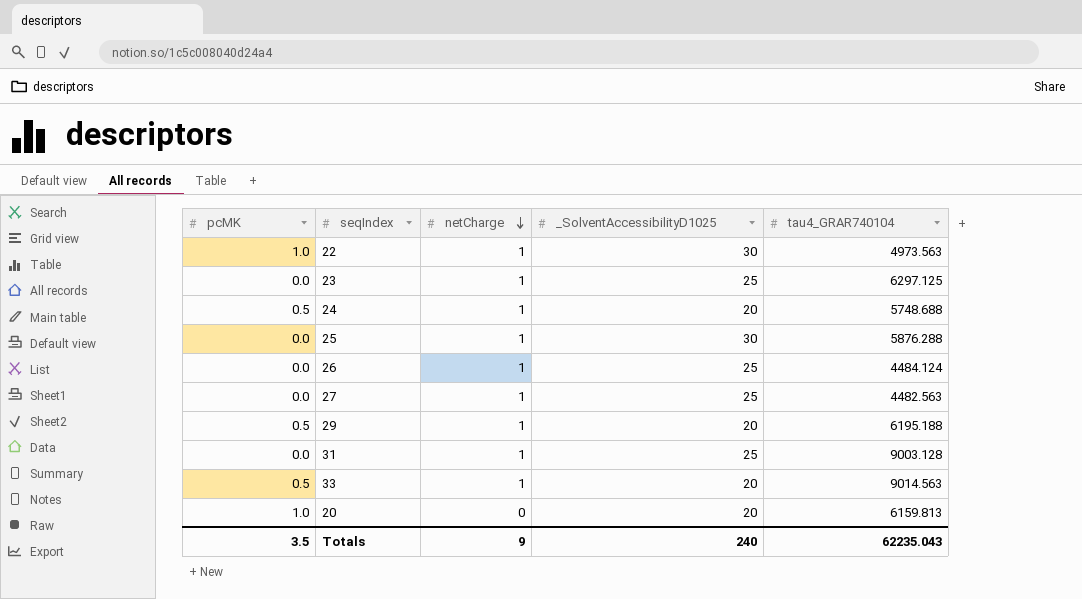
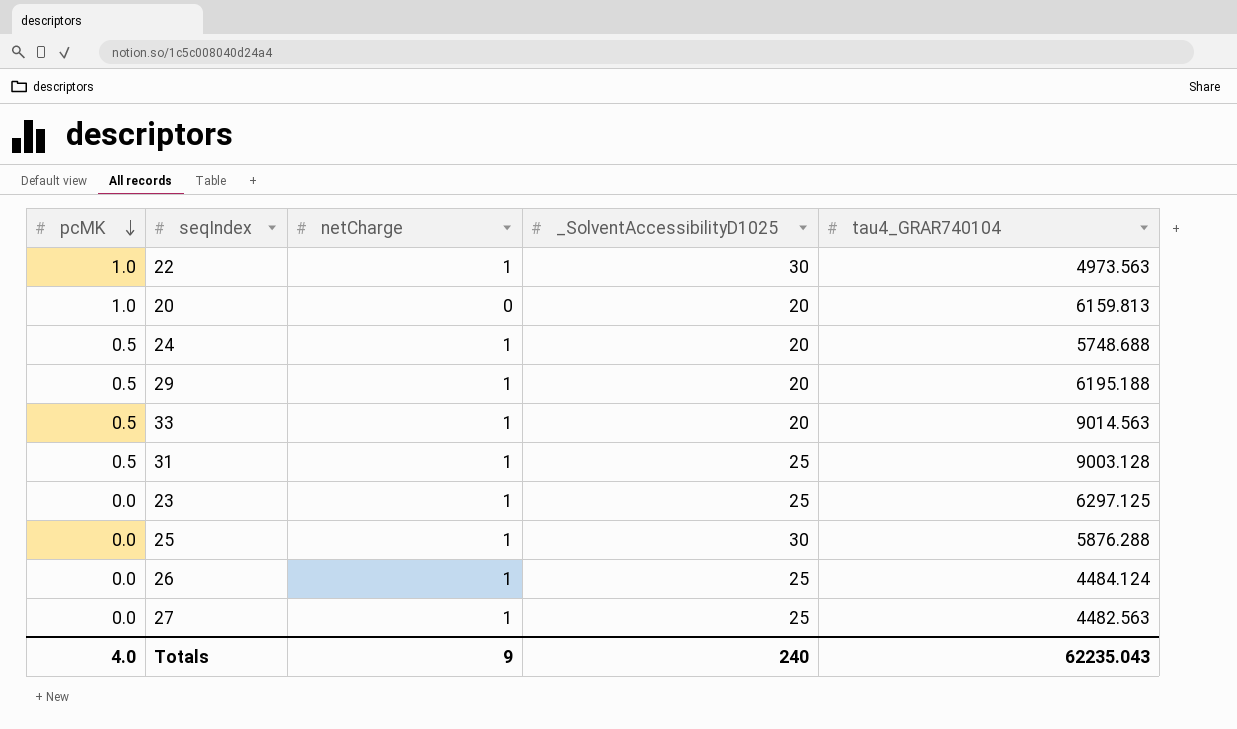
row order: netCharge descending -> pcMK descending
31 | pcMK: 0.0 -> 0.5
Totals | pcMK: 3.5 -> 4.0

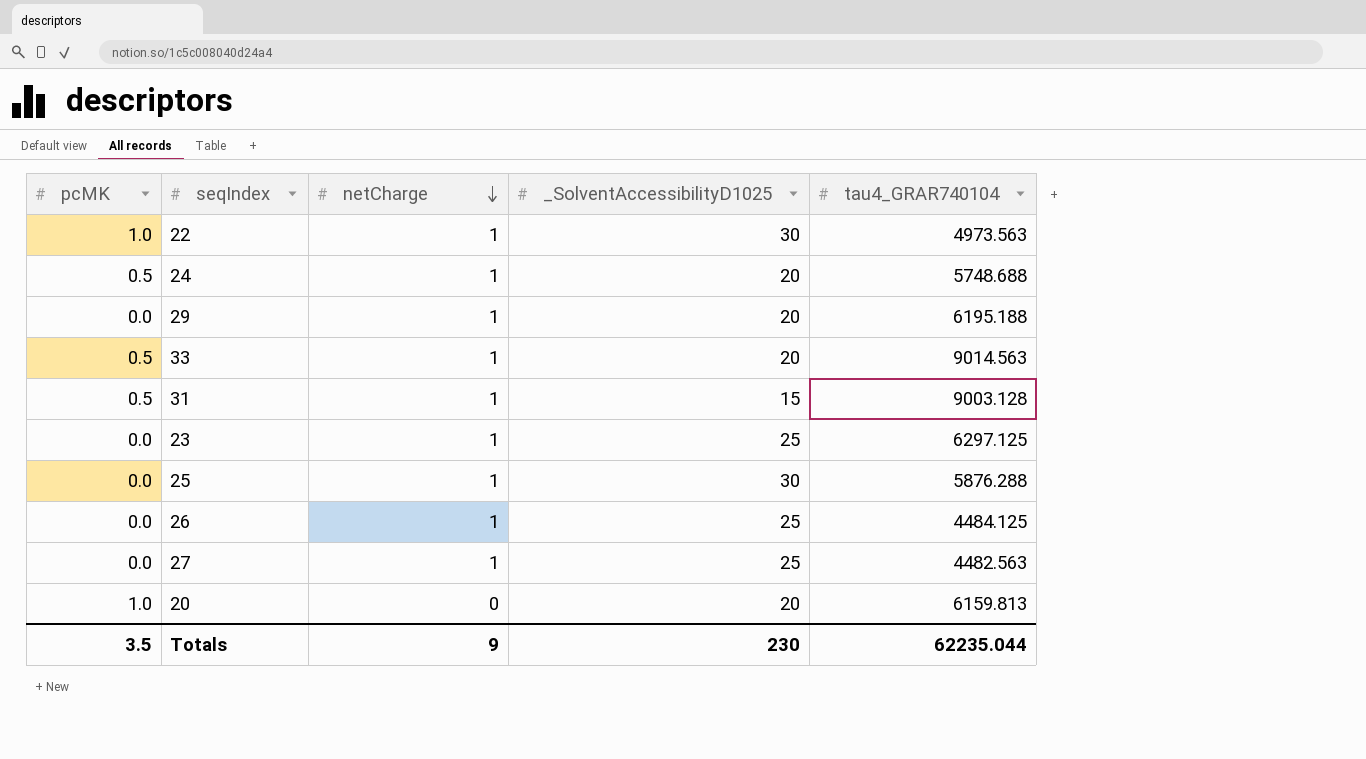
row order: pcMK descending -> netCharge descending
29 | pcMK: 0.5 -> 0.0
31 | _SolventAccessibilityD1025: 25 -> 15
26 | tau4_GRAR740104: 4484.124 -> 4484.125
Totals | pcMK: 4.0 -> 3.5
Totals | _SolventAccessibilityD1025: 240 -> 230
Totals | tau4_GRAR740104: 62235.043 -> 62235.044

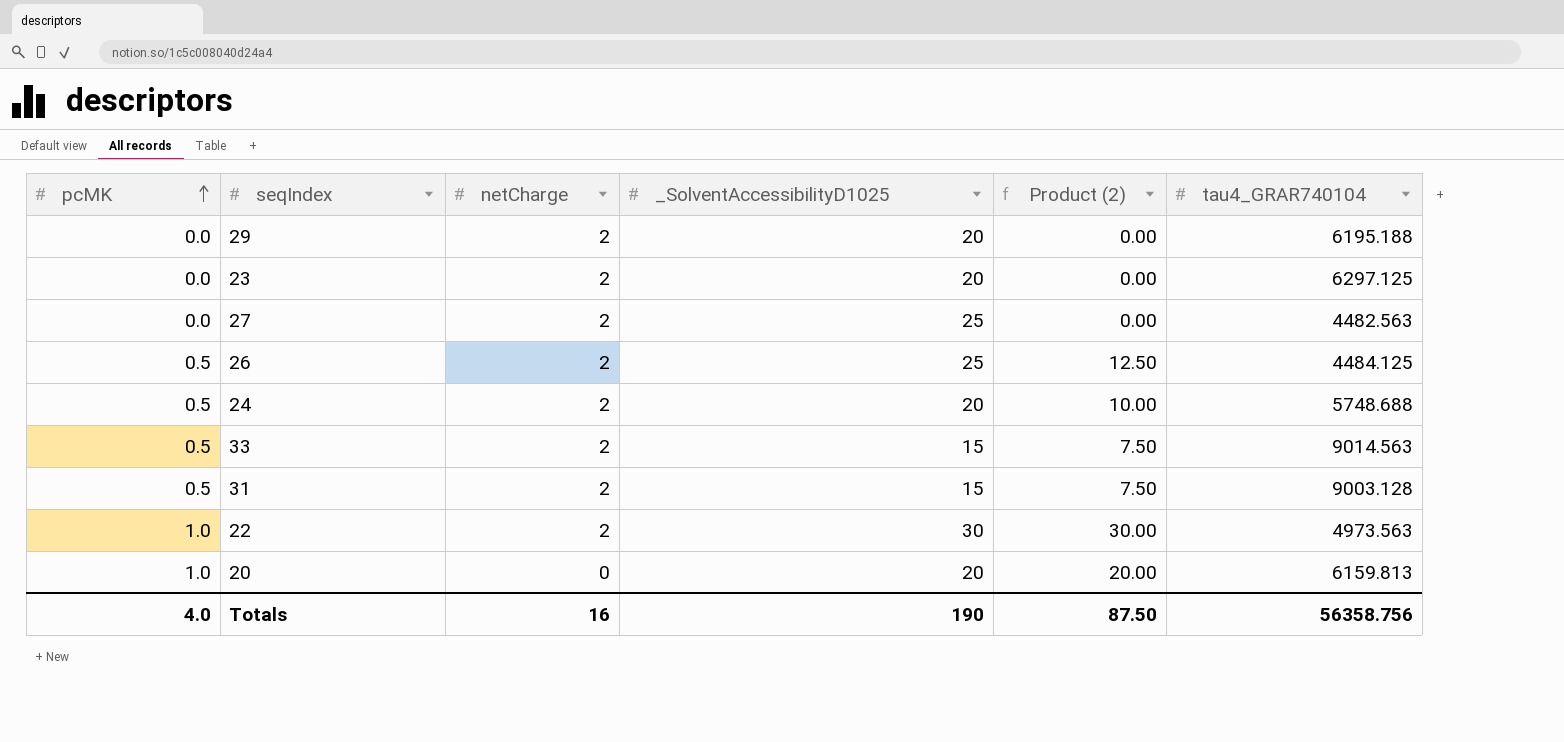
row order: netCharge descending -> pcMK ascending
column Product (2) | formula: none -> [pcMK] * [_SolventAccessibilityD1025]
row 25: 0.0 | 1 | 30 | 5876.288 -> none
29 | netCharge: 1 -> 2
23 | netCharge: 1 -> 2
23 | _SolventAccessibilityD1025: 25 -> 20
27 | netCharge: 1 -> 2
26 | pcMK: 0.0 -> 0.5
26 | netCharge: 1 -> 2
24 | netCharge: 1 -> 2
33 | netCharge: 1 -> 2
33 | _SolventAccessibilityD1025: 20 -> 15
31 | netCharge: 1 -> 2
22 | netCharge: 1 -> 2
Totals | pcMK: 3.5 -> 4.0
Totals | netCharge: 9 -> 16
Totals | _SolventAccessibilityD1025: 230 -> 190
Totals | tau4_GRAR740104: 62235.044 -> 56358.756

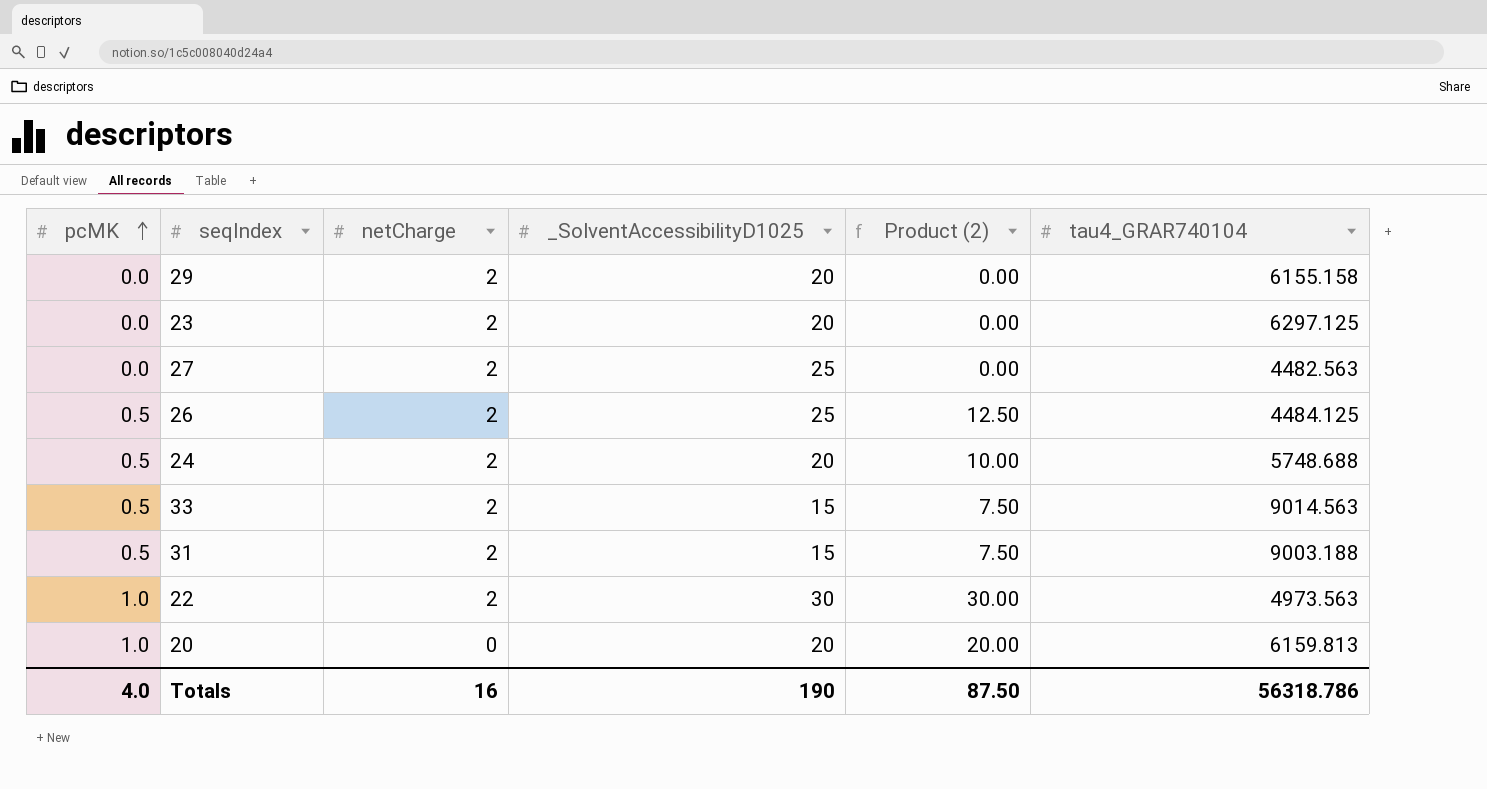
29 | tau4_GRAR740104: 6195.188 -> 6155.158
31 | tau4_GRAR740104: 9003.128 -> 9003.188
Totals | tau4_GRAR740104: 56358.756 -> 56318.786

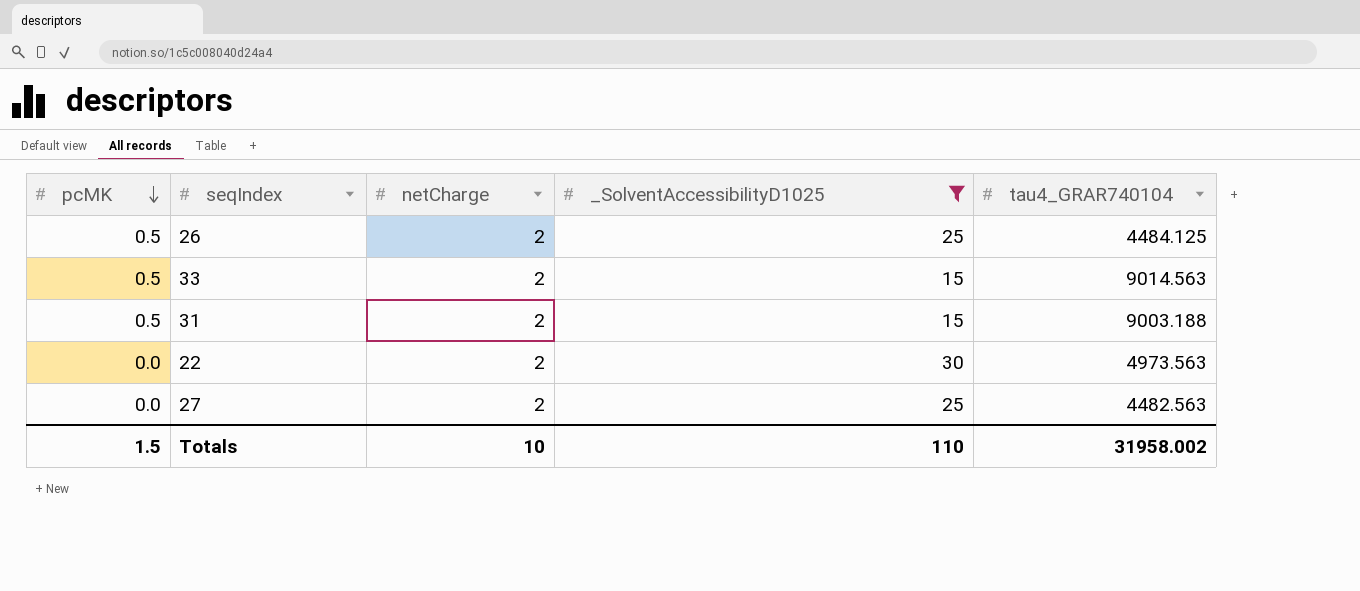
filter: none -> _SolventAccessibilityD1025 != 20
row order: pcMK ascending -> pcMK descending
column Product (2) | formula: [pcMK] * [_SolventAccessibilityD1025] -> none
22 | pcMK: 1.0 -> 0.0
Totals | pcMK: 4.0 -> 1.5
Totals | netCharge: 16 -> 10
Totals | _SolventAccessibilityD1025: 190 -> 110
Totals | tau4_GRAR740104: 56318.786 -> 31958.002

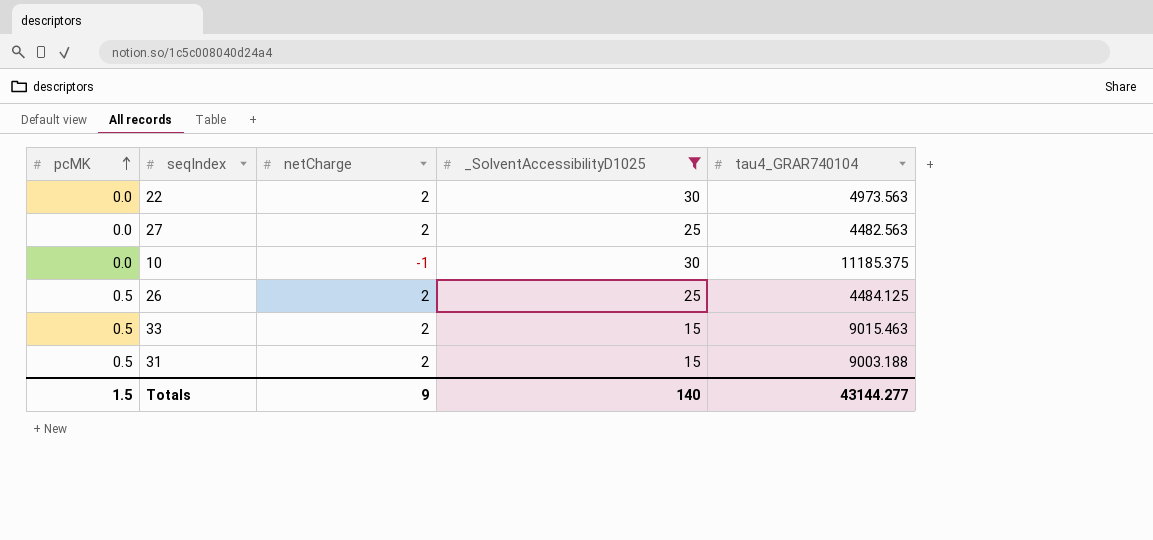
row order: pcMK descending -> pcMK ascending
row 10: none -> 0.0 | -1 | 30 | 11185.375
33 | tau4_GRAR740104: 9014.563 -> 9015.463
Totals | netCharge: 10 -> 9
Totals | _SolventAccessibilityD1025: 110 -> 140
Totals | tau4_GRAR740104: 31958.002 -> 43144.277

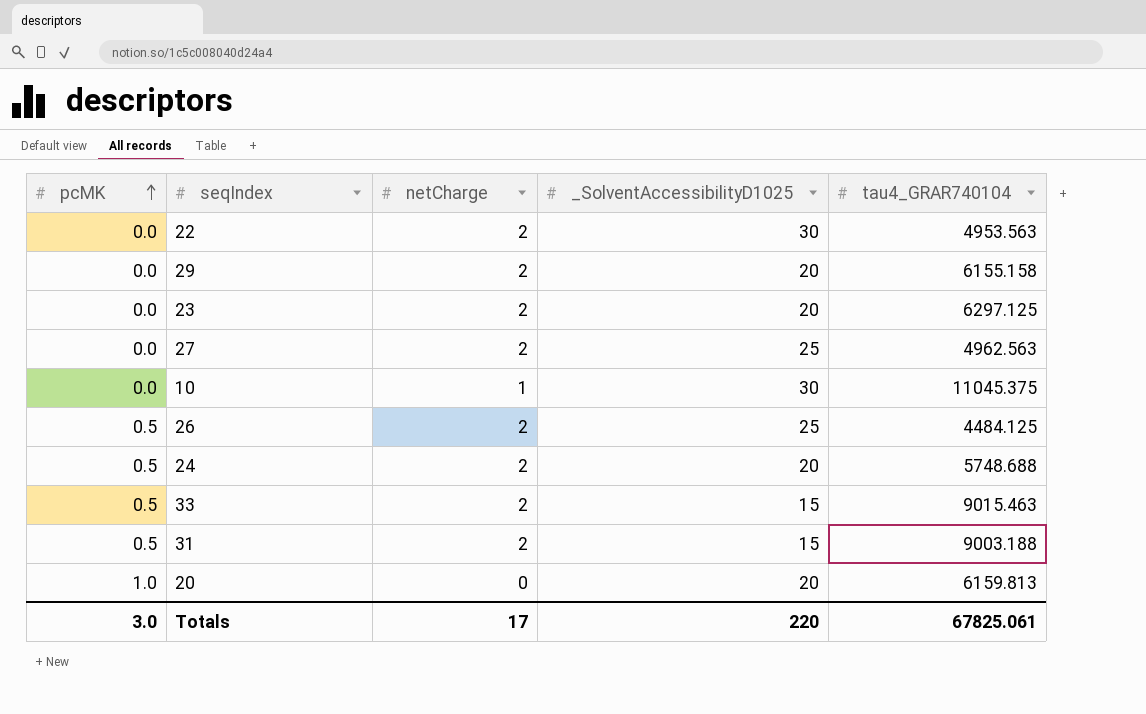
filter: _SolventAccessibilityD1025 != 20 -> none
22 | tau4_GRAR740104: 4973.563 -> 4953.563
27 | tau4_GRAR740104: 4482.563 -> 4962.563
10 | netCharge: -1 -> 1
10 | tau4_GRAR740104: 11185.375 -> 11045.375
Totals | pcMK: 1.5 -> 3.0
Totals | netCharge: 9 -> 17
Totals | _SolventAccessibilityD1025: 140 -> 220
Totals | tau4_GRAR740104: 43144.277 -> 67825.061

